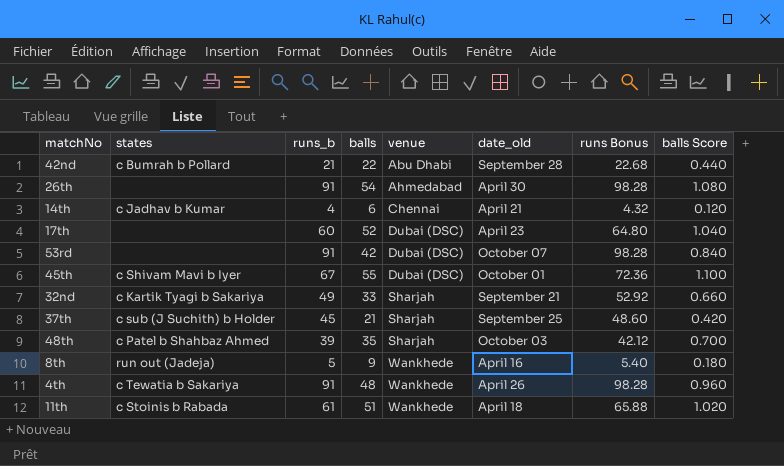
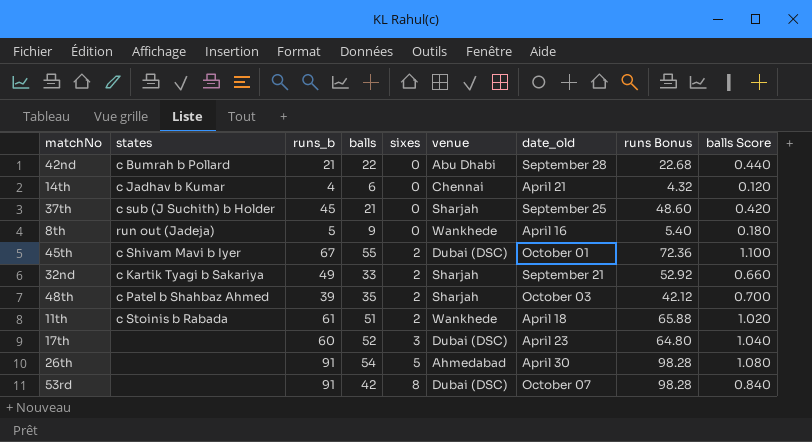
row order: venue ascending -> sixes ascending
column sixes | position: none -> 5
row 4th: c Tewatia b Sakariya | 91 | 48 | Wankhede | April 26 | 98.28 | 0.960 -> none

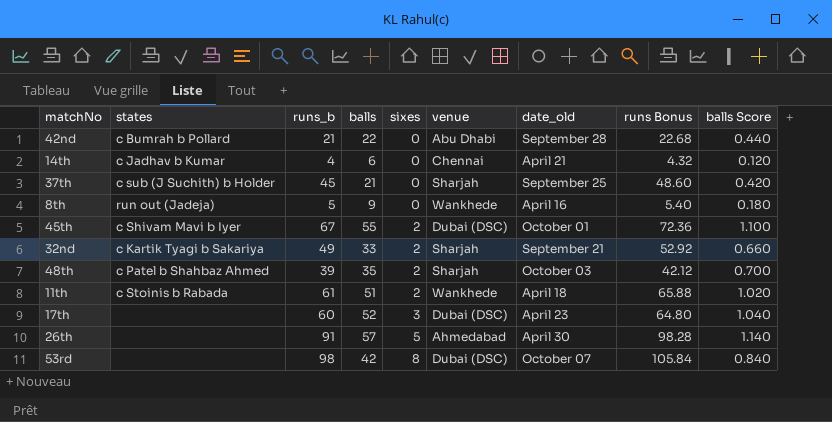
26th | balls: 54 -> 57
26th | balls Score: 1.080 -> 1.140
53rd | runs_b: 91 -> 98
53rd | runs Bonus: 98.28 -> 105.84

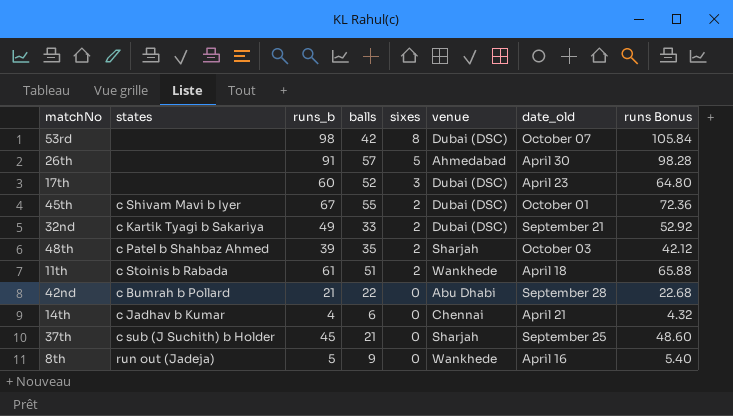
row order: sixes ascending -> sixes descending
column balls Score | formula: [balls] * 0.02 -> none
32nd | venue: Sharjah -> Dubai (DSC)

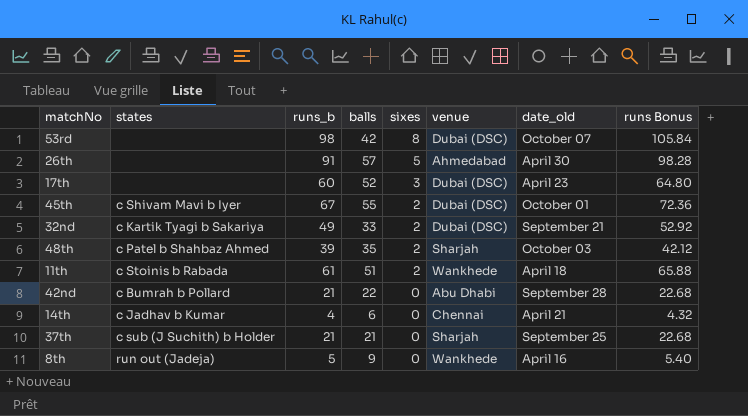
37th | runs_b: 45 -> 21
37th | runs Bonus: 48.60 -> 22.68

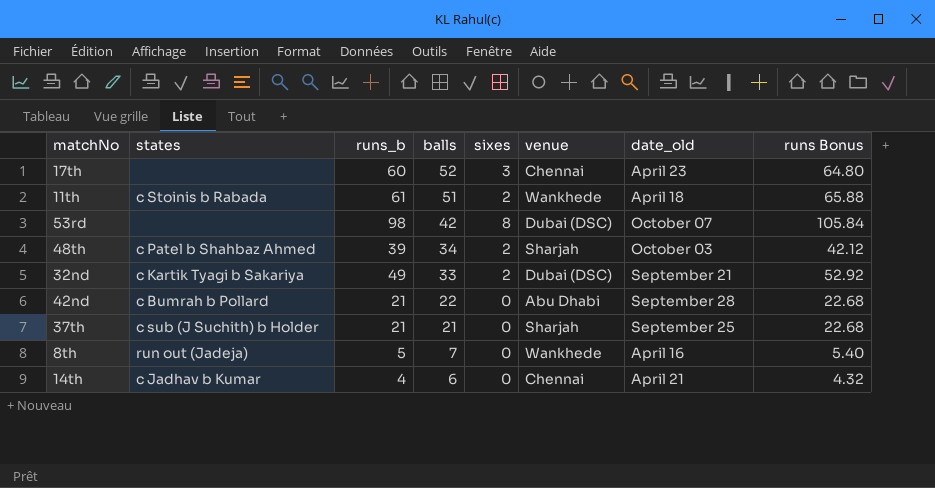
row order: sixes descending -> balls descending
row 26th: none | 91 | 57 | 5 | Ahmedabad | April 30 | 98.28 -> none
row 45th: c Shivam Mavi b Iyer | 67 | 55 | 2 | Dubai (DSC) | October 01 | 72.36 -> none
17th | venue: Dubai (DSC) -> Chennai
48th | balls: 35 -> 34
8th | balls: 9 -> 7

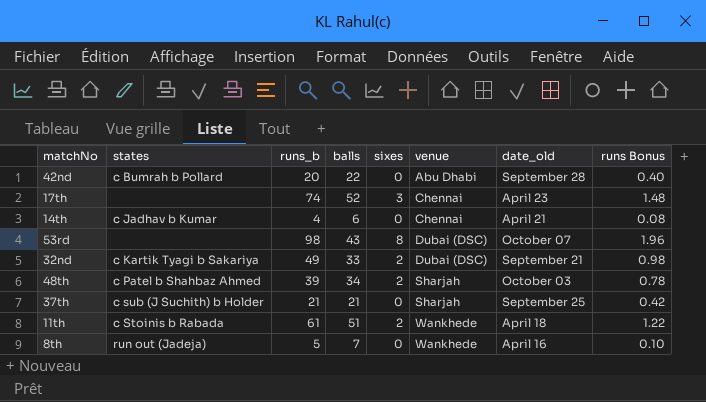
row order: balls descending -> venue ascending
column runs Bonus | formula: [runs_b] * 1.08 -> [runs_b] * 0.02
42nd | runs_b: 21 -> 20
17th | runs_b: 60 -> 74
53rd | balls: 42 -> 43

